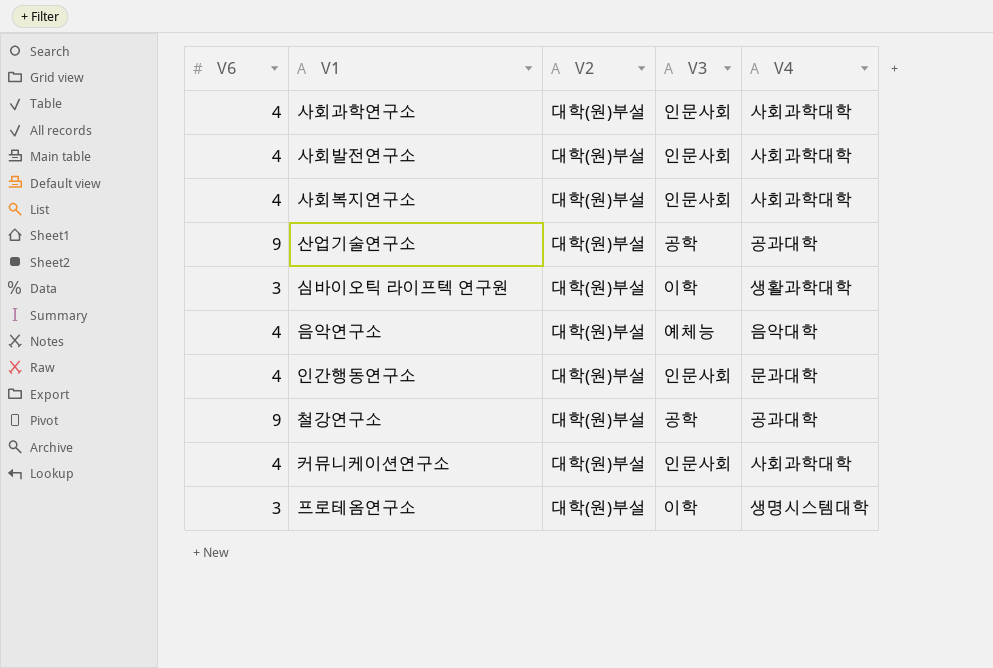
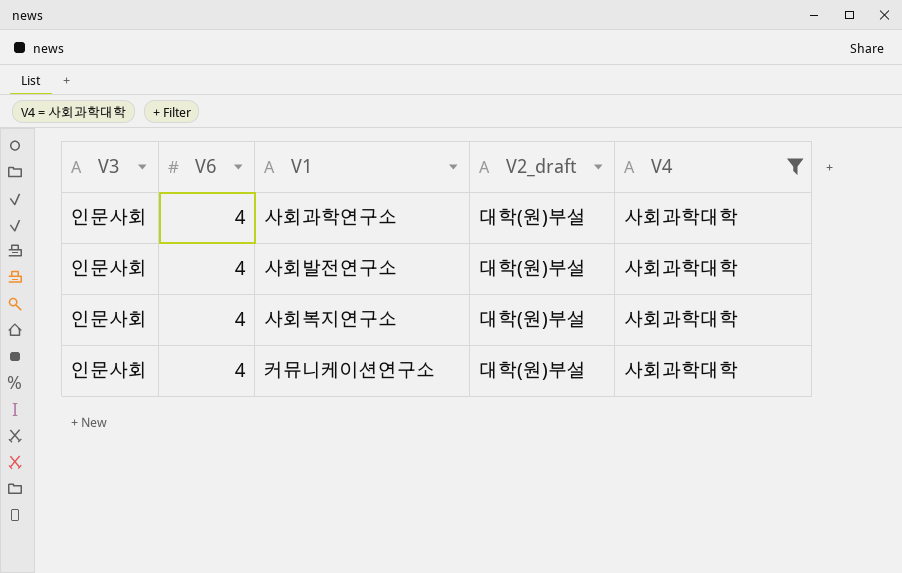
filter: none -> V4 = 사회과학대학
column V3 | position: 4 -> 1
column name: V2 -> V2_draft

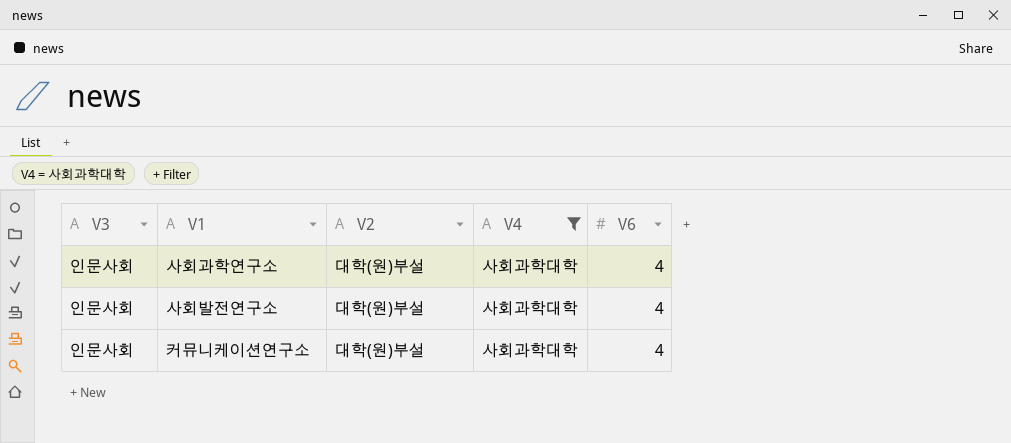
column name: V2_draft -> V2
column V6 | position: 2 -> 5
row 사회복지연구소: 인문사회 | 4 | 대학(원)부설 | 사회과학대학 -> none

